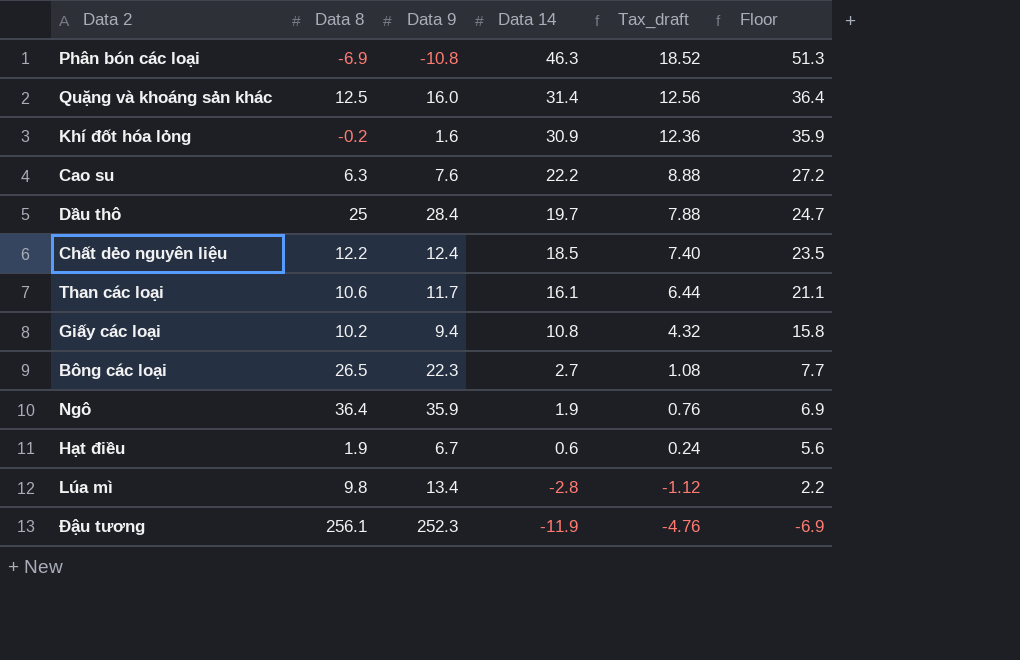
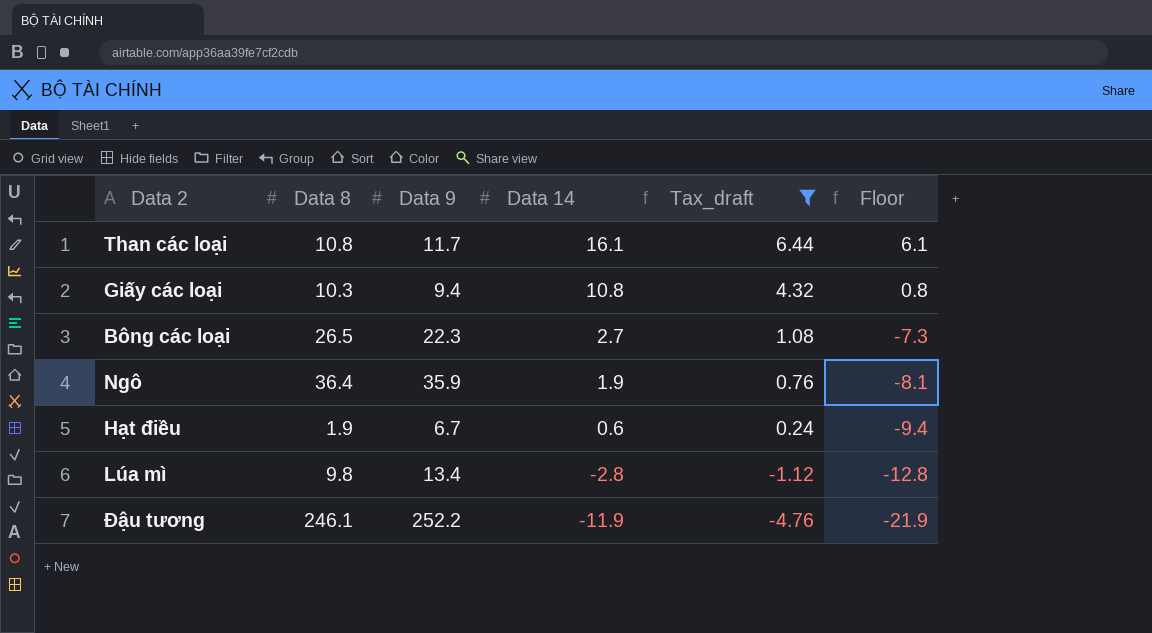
filter: none -> Tax_draft <= 6.44
column Floor | formula: [Data 14] + 5 -> [Data 14] - 10
Than các loại | Data 8: 10.6 -> 10.8
Giấy các loại | Data 8: 10.2 -> 10.3
Đậu tương | Data 8: 256.1 -> 246.1
Đậu tương | Data 9: 252.3 -> 252.2

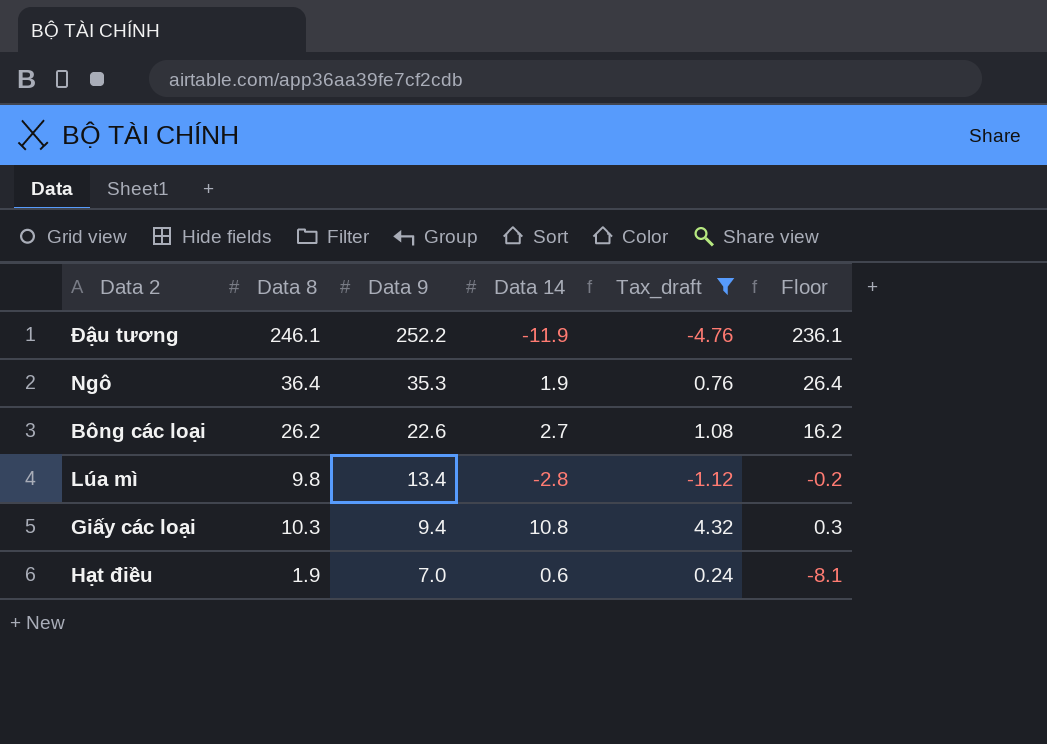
row order: Data 14 descending -> Data 9 descending
column Floor | formula: [Data 14] - 10 -> [Data 8] - 10
row Than các loại: 10.8 | 11.7 | 16.1 | 6.44 | 6.1 -> none
Ngô | Data 9: 35.9 -> 35.3
Bông các loại | Data 8: 26.5 -> 26.2
Bông các loại | Data 9: 22.3 -> 22.6
Hạt điều | Data 9: 6.7 -> 7.0

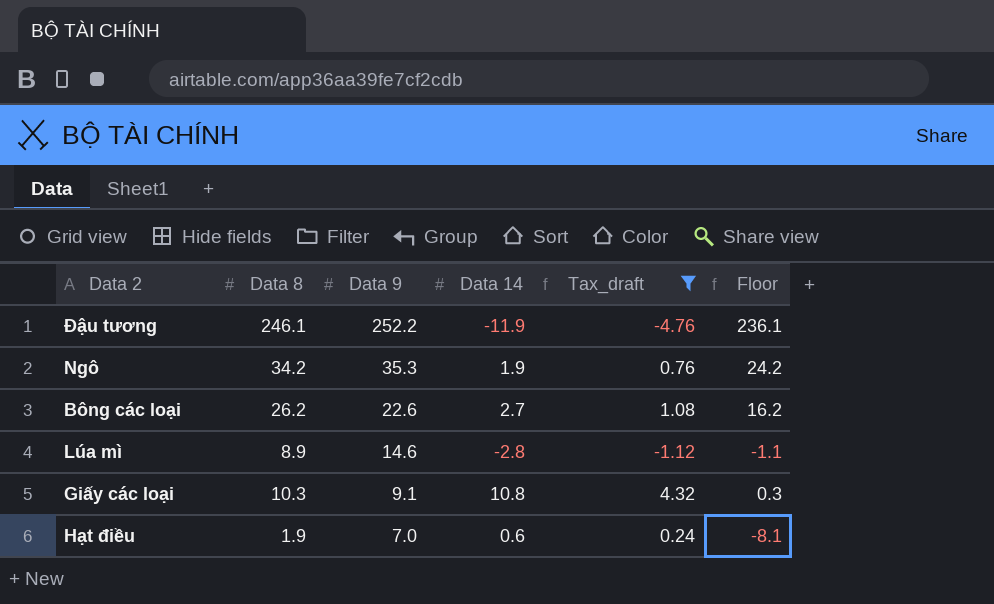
Ngô | Data 8: 36.4 -> 34.2
Ngô | Floor: 26.4 -> 24.2
Lúa mì | Data 8: 9.8 -> 8.9
Lúa mì | Data 9: 13.4 -> 14.6
Lúa mì | Floor: -0.2 -> -1.1
Giấy các loại | Data 9: 9.4 -> 9.1

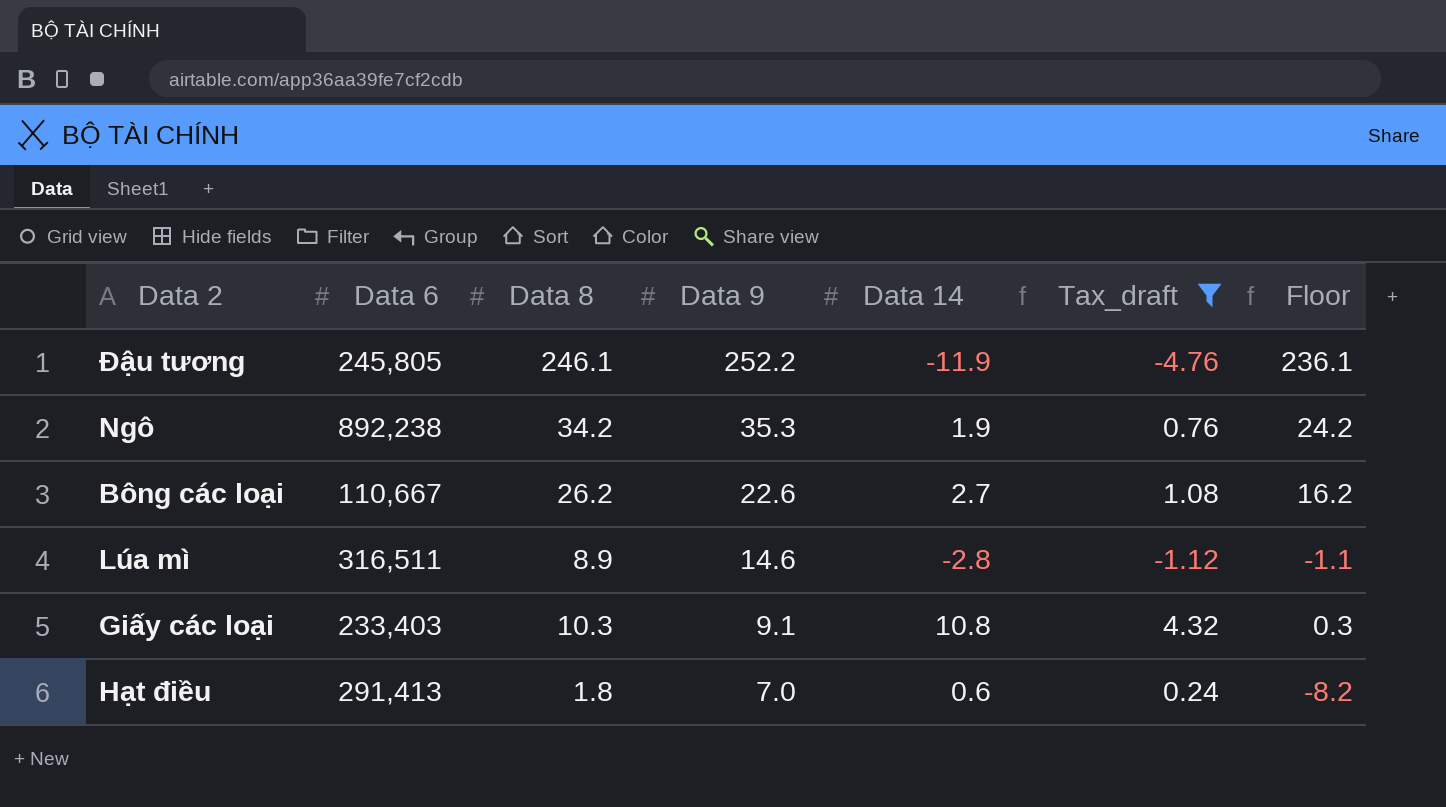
column Data 6 | position: none -> 2
Hạt điều | Data 8: 1.9 -> 1.8
Hạt điều | Floor: -8.1 -> -8.2

